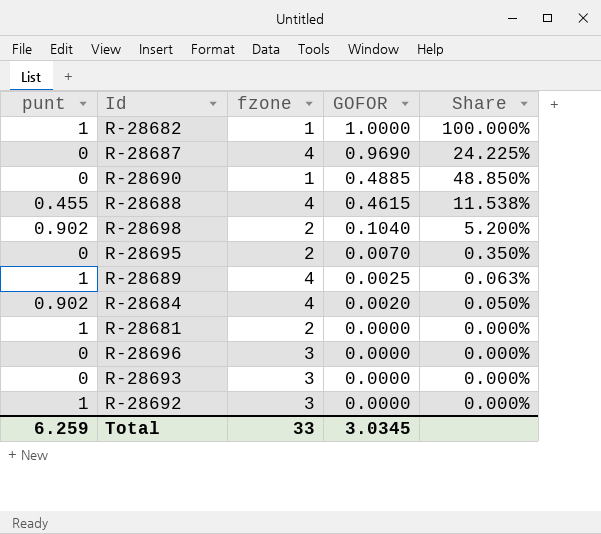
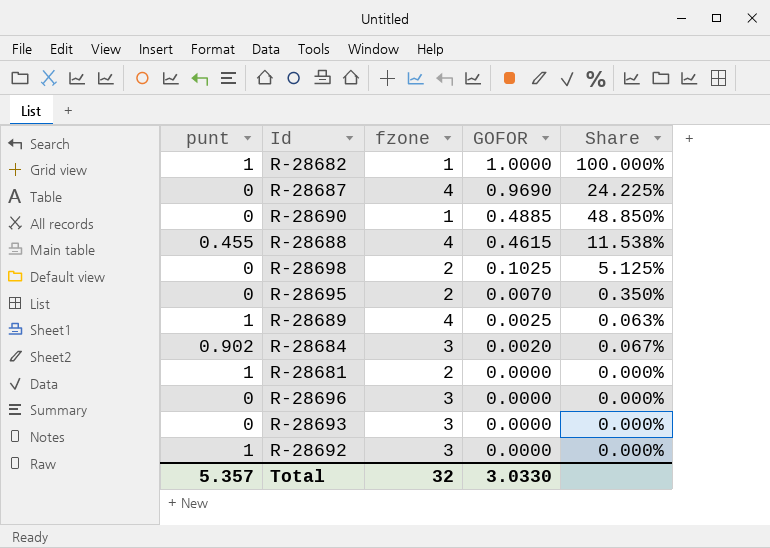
R-28698 | punt: 0.902 -> 0
R-28698 | GOFOR: 0.1040 -> 0.1025
R-28698 | Share: 5.200% -> 5.125%
R-28684 | fzone: 4 -> 3
R-28684 | Share: 0.050% -> 0.067%
Total | punt: 6.259 -> 5.357
Total | fzone: 33 -> 32
Total | GOFOR: 3.0345 -> 3.0330

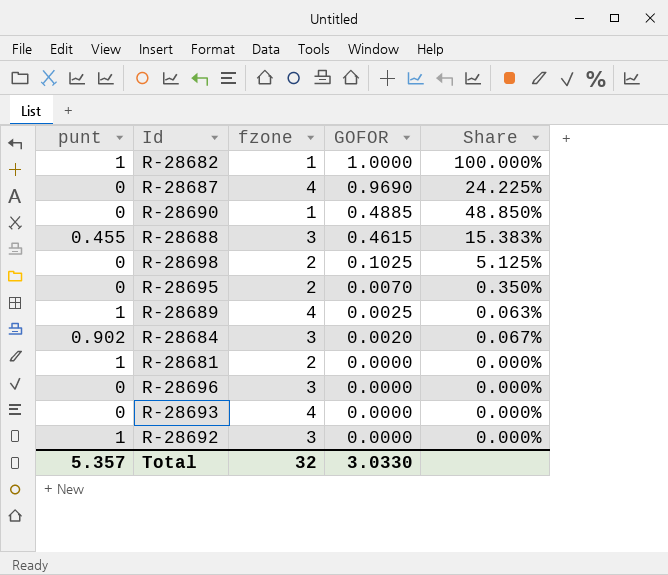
R-28688 | fzone: 4 -> 3
R-28688 | Share: 11.538% -> 15.383%
R-28693 | fzone: 3 -> 4

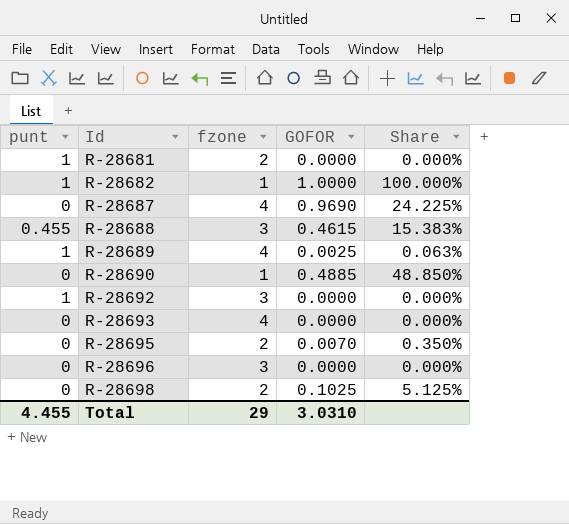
row order: GOFOR descending -> Id ascending
row R-28684: 0.902 | 3 | 0.0020 | 0.067% -> none
Total | punt: 5.357 -> 4.455
Total | fzone: 32 -> 29
Total | GOFOR: 3.0330 -> 3.0310

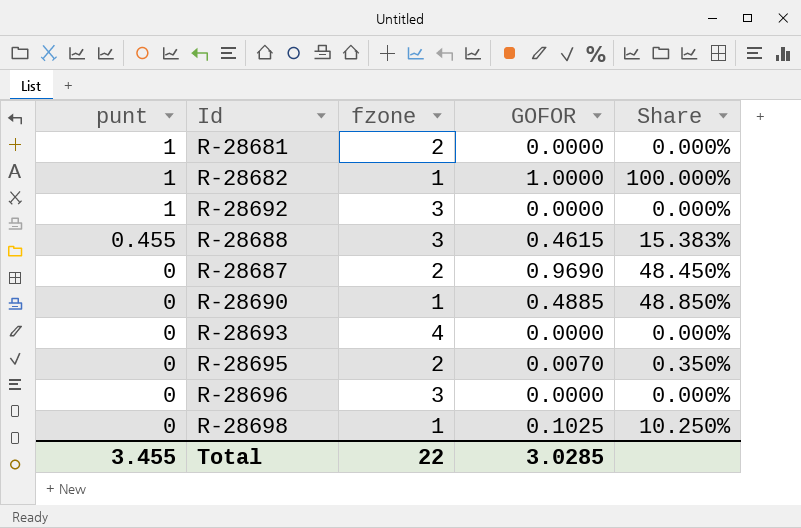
row order: Id ascending -> punt descending
row R-28689: 1 | 4 | 0.0025 | 0.063% -> none
R-28687 | fzone: 4 -> 2
R-28687 | Share: 24.225% -> 48.450%
R-28698 | fzone: 2 -> 1
R-28698 | Share: 5.125% -> 10.250%
Total | punt: 4.455 -> 3.455
Total | fzone: 29 -> 22
Total | GOFOR: 3.0310 -> 3.0285

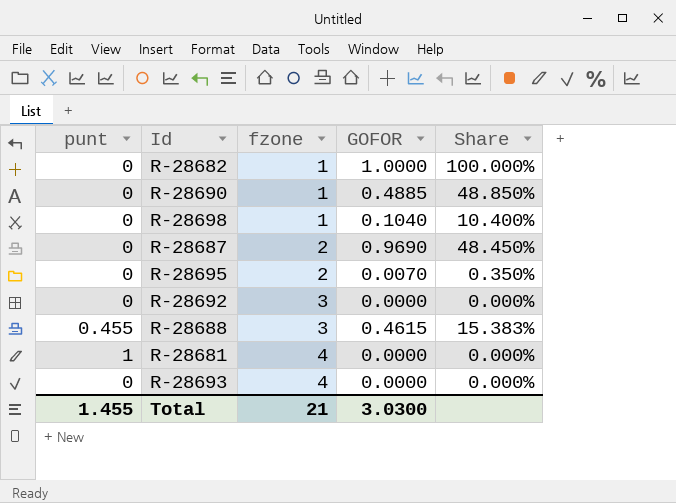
row order: punt descending -> fzone ascending
row R-28696: 0 | 3 | 0.0000 | 0.000% -> none
R-28682 | punt: 1 -> 0
R-28698 | GOFOR: 0.1025 -> 0.1040
R-28698 | Share: 10.250% -> 10.400%
R-28692 | punt: 1 -> 0
R-28681 | fzone: 2 -> 4
Total | punt: 3.455 -> 1.455
Total | fzone: 22 -> 21
Total | GOFOR: 3.0285 -> 3.0300

